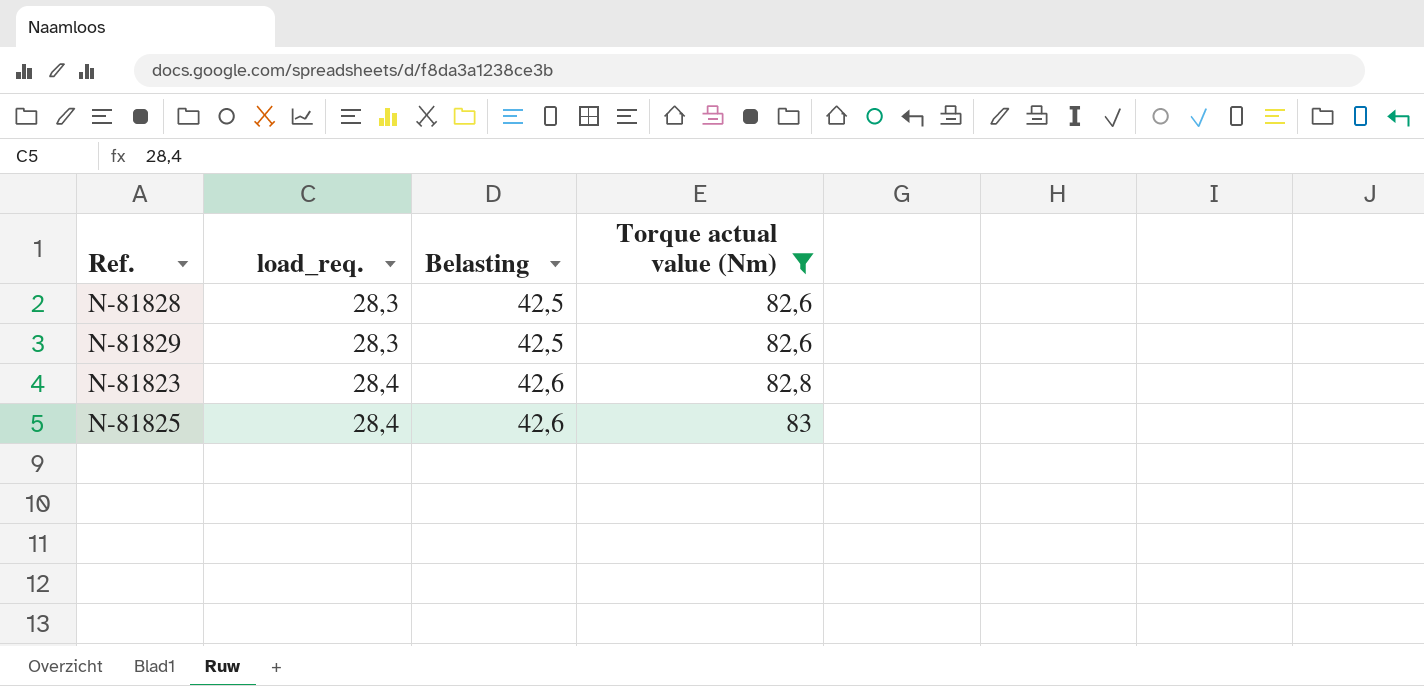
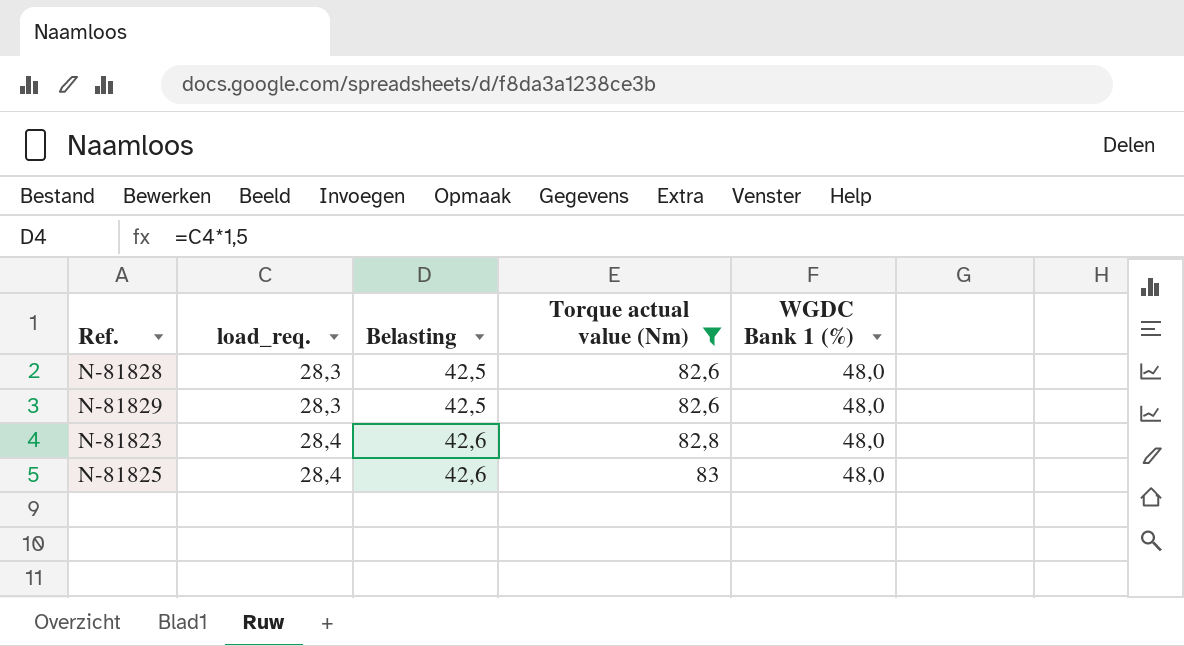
column WGDC Bank 1 (%) | position: none -> 5

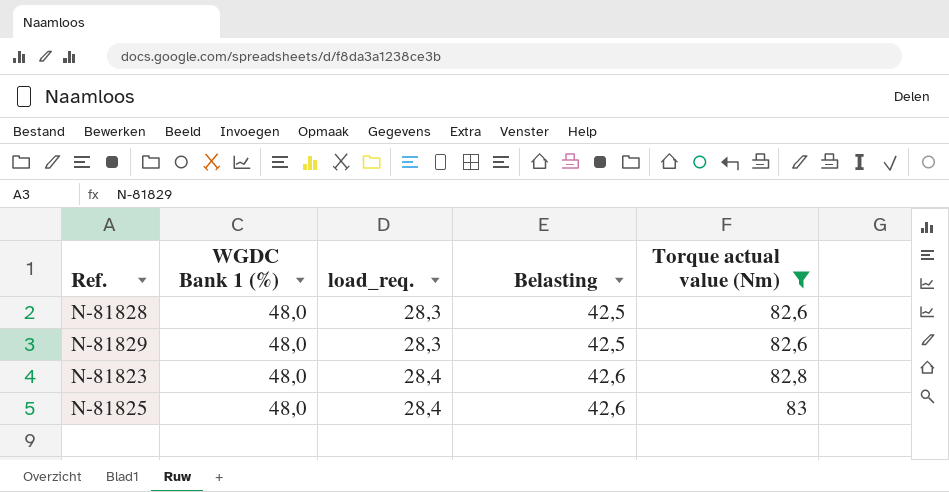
column WGDC Bank 1 (%) | position: 5 -> 2

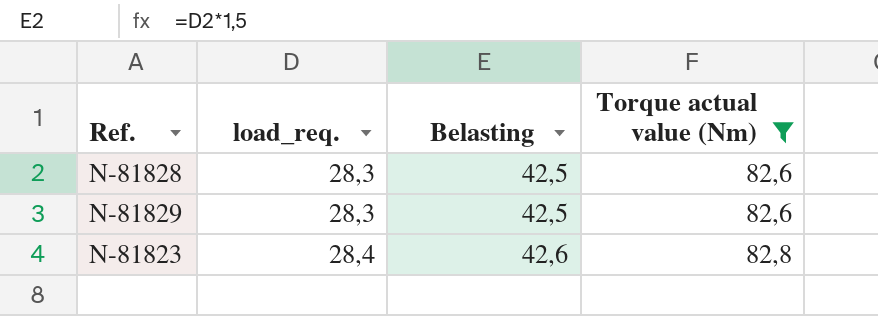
column WGDC Bank 1 (%) | position: 2 -> none
row N-81825: 48,0 | 28,4 | 42,6 | 83 -> none

